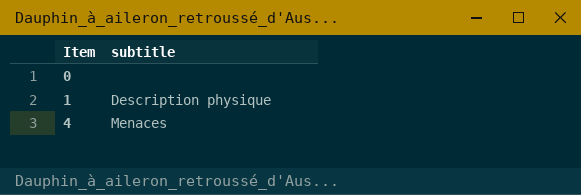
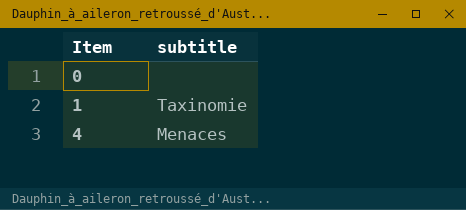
1 | subtitle: Description physique -> Taxinomie

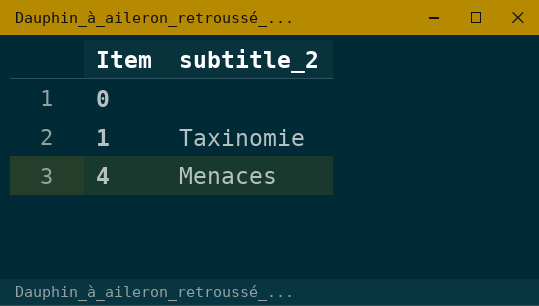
column name: subtitle -> subtitle_2

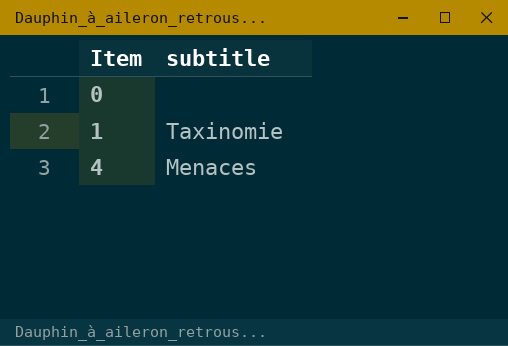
column name: subtitle_2 -> subtitle

